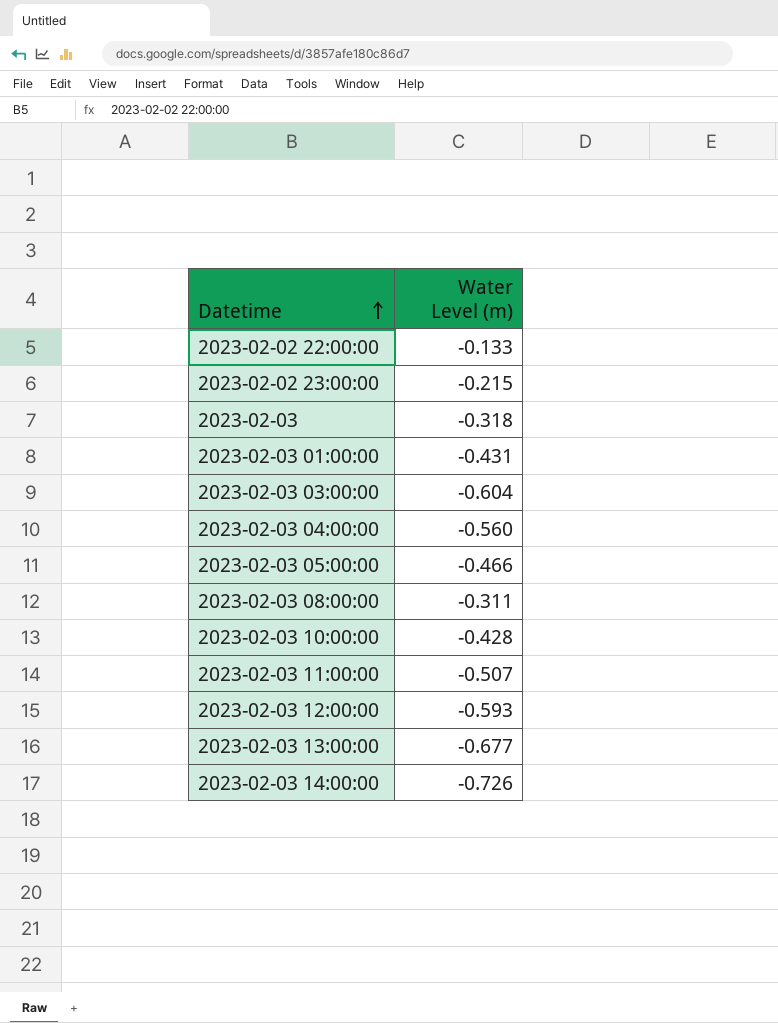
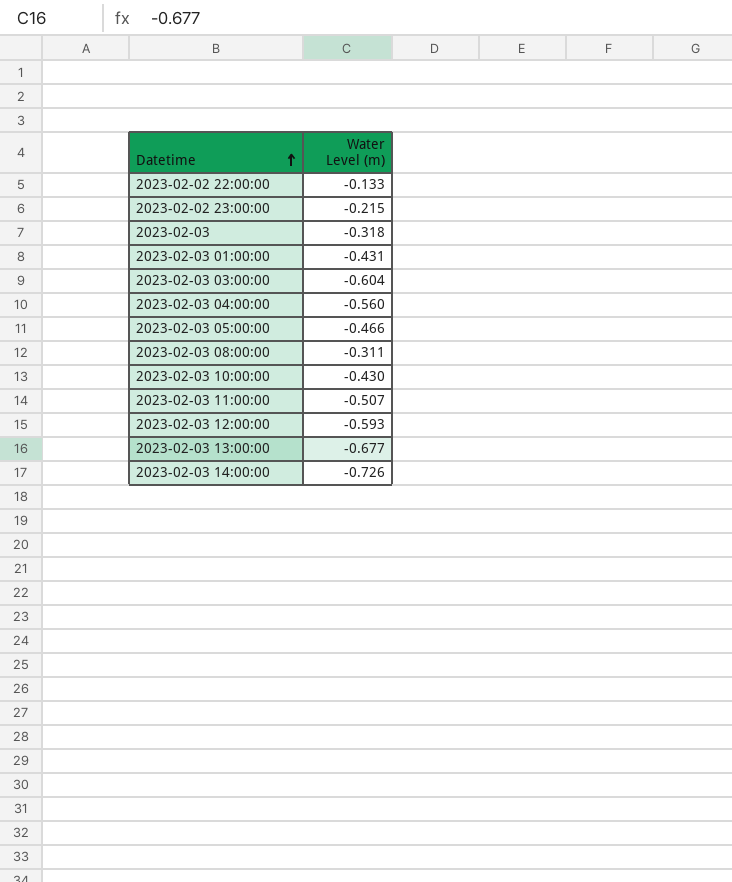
2023-02-03 10:00:00 | Water Level (m): -0.428 -> -0.430

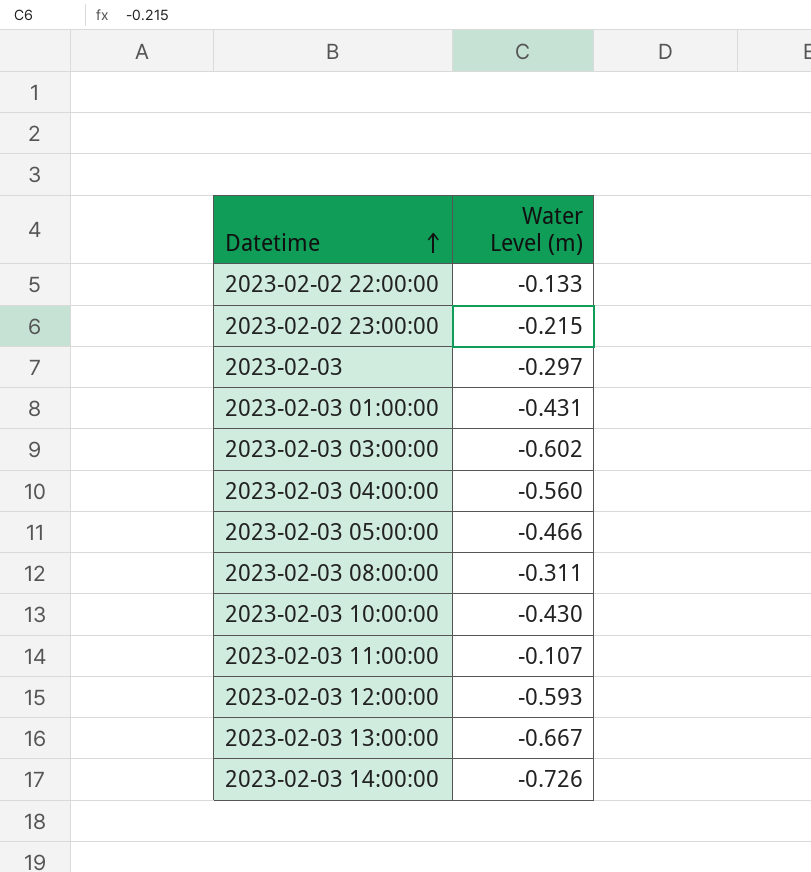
2023-02-03 | Water Level (m): -0.318 -> -0.297
2023-02-03 03:00:00 | Water Level (m): -0.604 -> -0.602
2023-02-03 11:00:00 | Water Level (m): -0.507 -> -0.107
2023-02-03 13:00:00 | Water Level (m): -0.677 -> -0.667

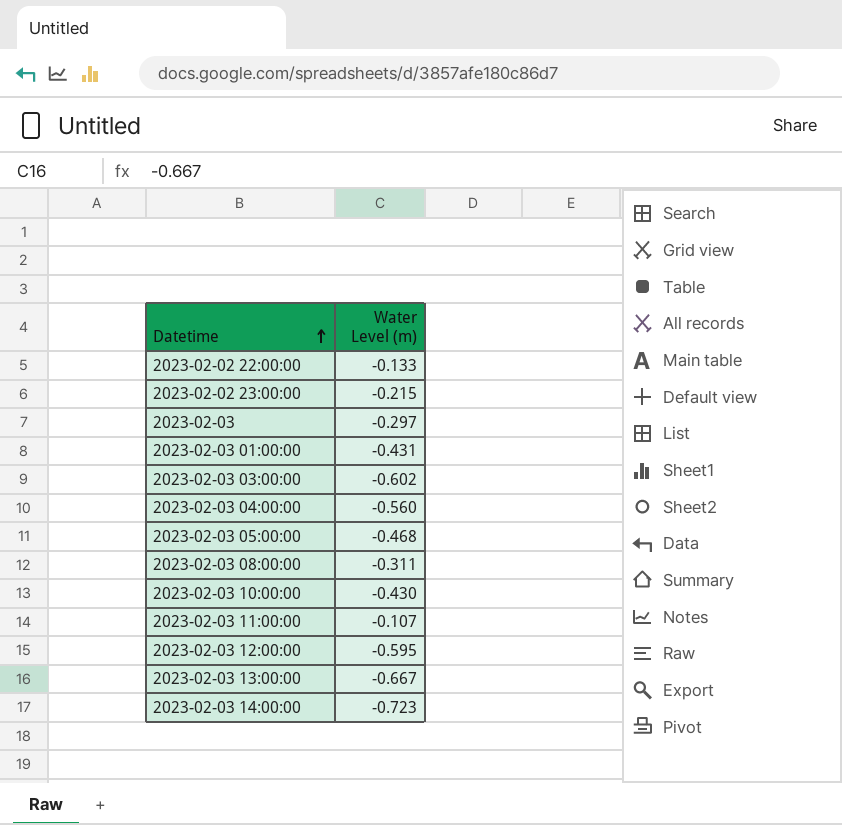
2023-02-03 05:00:00 | Water Level (m): -0.466 -> -0.468
2023-02-03 12:00:00 | Water Level (m): -0.593 -> -0.595
2023-02-03 14:00:00 | Water Level (m): -0.726 -> -0.723

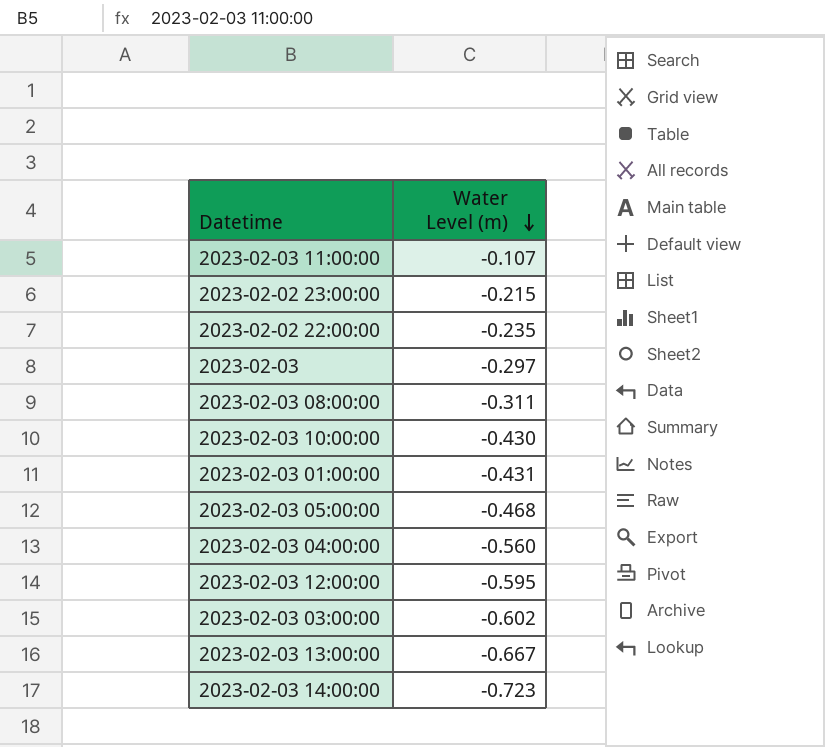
row order: Datetime ascending -> Water Level (m) descending
2023-02-02 22:00:00 | Water Level (m): -0.133 -> -0.235

